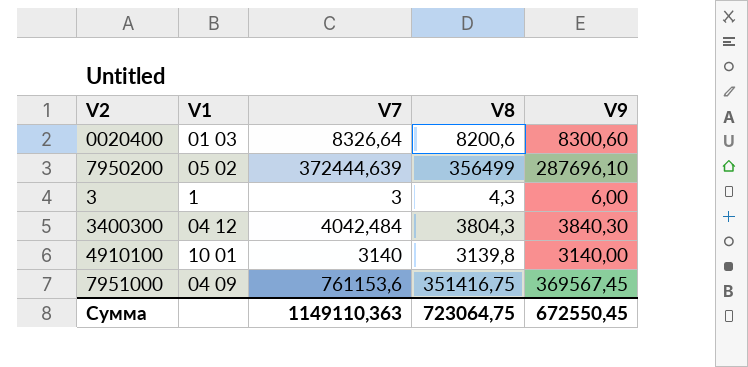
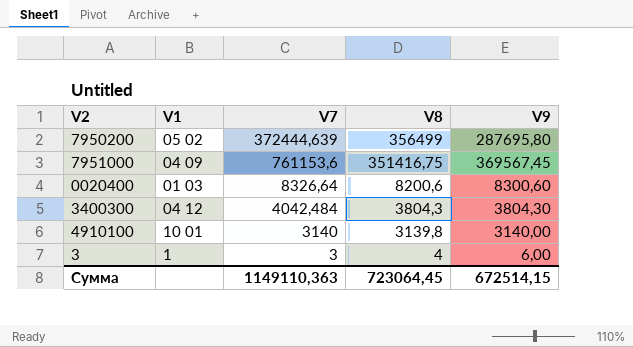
row order: none -> V8 descending
7950200 | V9: 287696,10 -> 287695,80
3400300 | V9: 3840,30 -> 3804,30
3 | V8: 4,3 -> 4
Сумма | V8: 723064,75 -> 723064,45
Сумма | V9: 672550,45 -> 672514,15

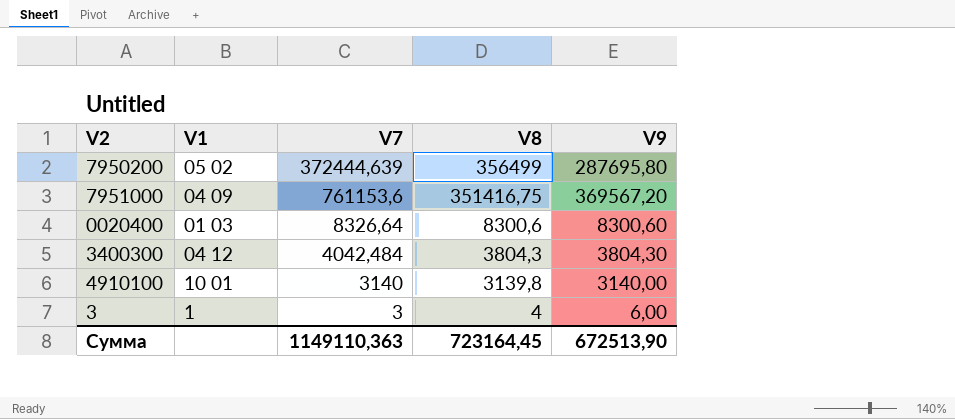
7951000 | V9: 369567,45 -> 369567,20
0020400 | V8: 8200,6 -> 8300,6
Сумма | V8: 723064,45 -> 723164,45
Сумма | V9: 672514,15 -> 672513,90

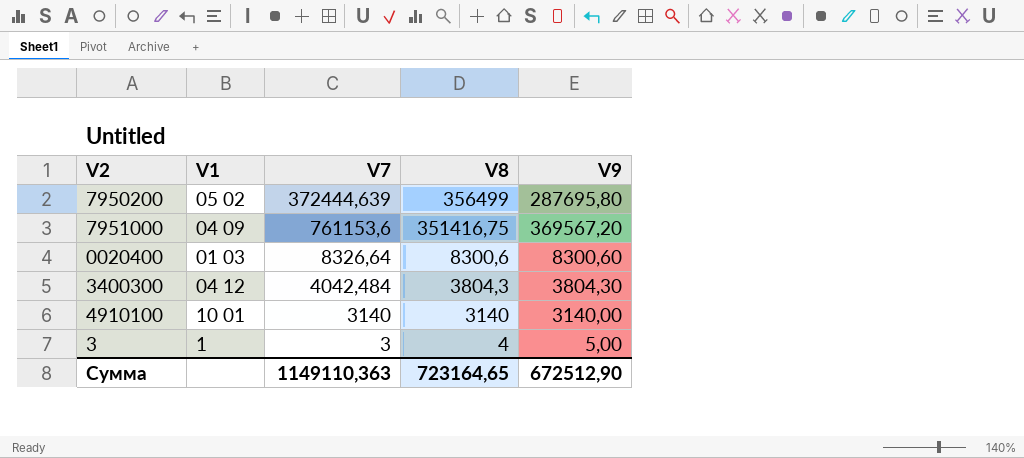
4910100 | V8: 3139,8 -> 3140
3 | V9: 6,00 -> 5,00
Сумма | V8: 723164,45 -> 723164,65
Сумма | V9: 672513,90 -> 672512,90

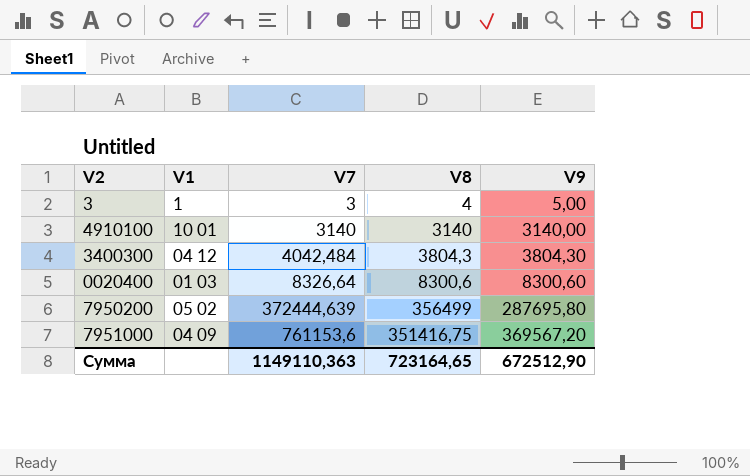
row order: V8 descending -> V7 ascending

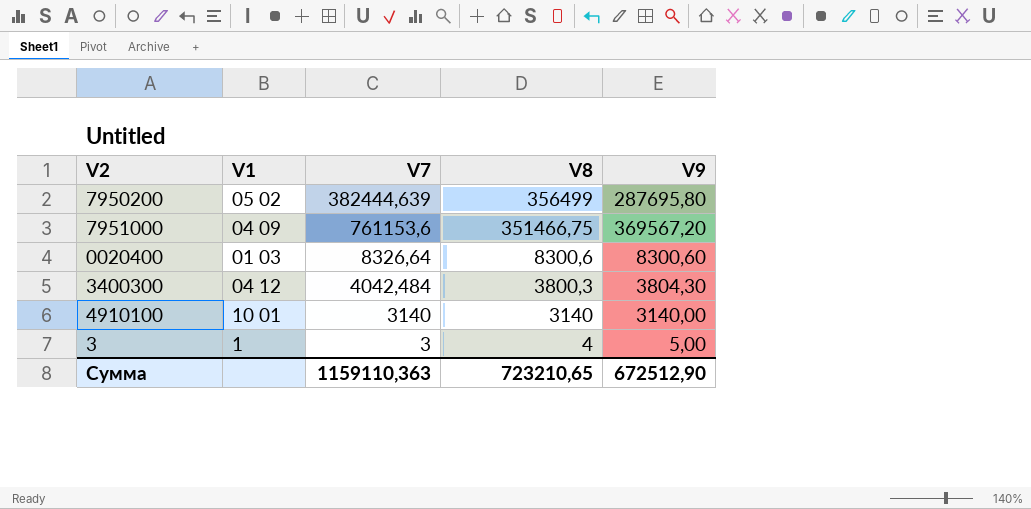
row order: V7 ascending -> V8 descending
7950200 | V7: 372444,639 -> 382444,639
7951000 | V8: 351416,75 -> 351466,75
3400300 | V8: 3804,3 -> 3800,3
Сумма | V7: 1149110,363 -> 1159110,363
Сумма | V8: 723164,65 -> 723210,65

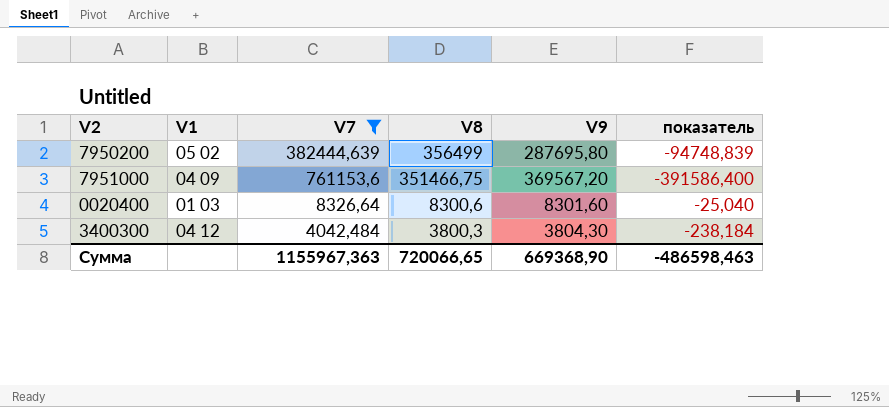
filter: none -> V7 >= 4042,484
column показатель | formula: none -> [V9] - [V7]
0020400 | V9: 8300,60 -> 8301,60
Сумма | V7: 1159110,363 -> 1155967,363
Сумма | V8: 723210,65 -> 720066,65
Сумма | V9: 672512,90 -> 669368,90

